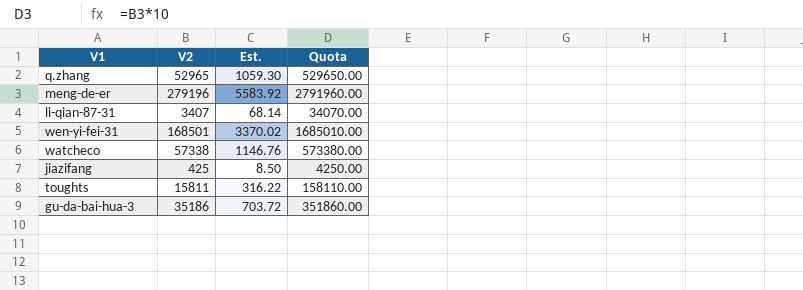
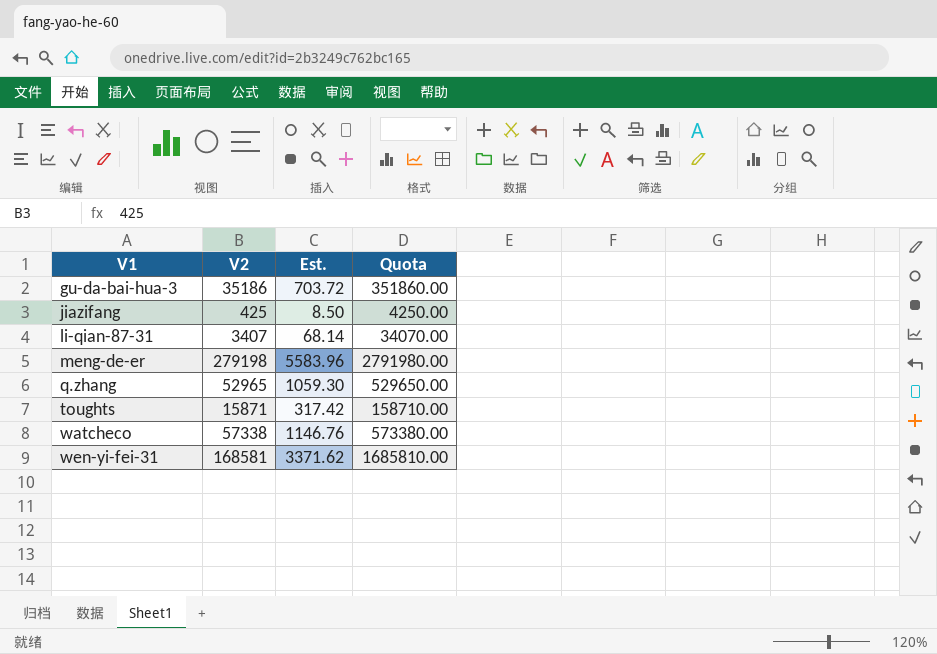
row order: none -> V1 ascending
meng-de-er | V2: 279196 -> 279198
meng-de-er | Est.: 5583.92 -> 5583.96
meng-de-er | Quota: 2791960.00 -> 2791980.00
toughts | V2: 15811 -> 15871
toughts | Est.: 316.22 -> 317.42
toughts | Quota: 158110.00 -> 158710.00
wen-yi-fei-31 | V2: 168501 -> 168581
wen-yi-fei-31 | Est.: 3370.02 -> 3371.62
wen-yi-fei-31 | Quota: 1685010.00 -> 1685810.00

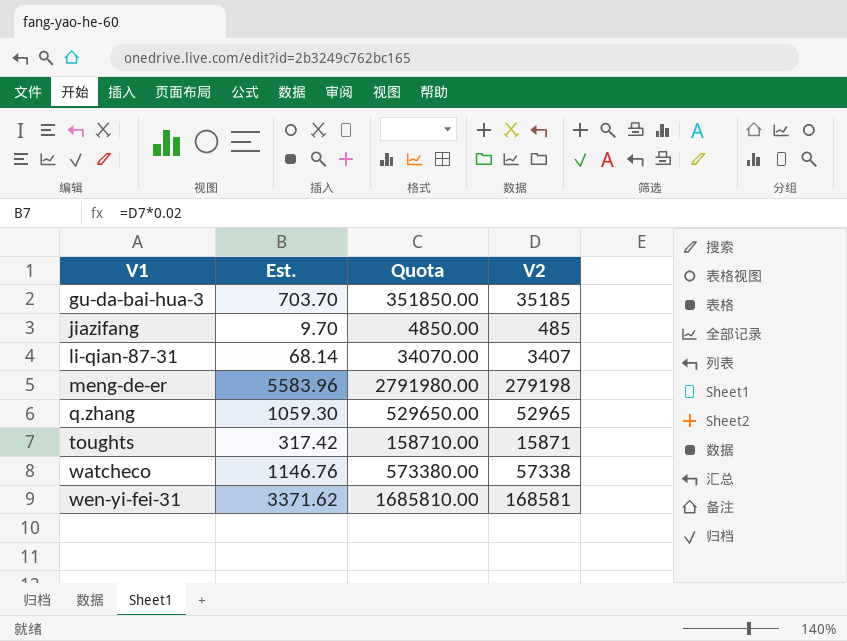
column V2 | position: 2 -> 4
gu-da-bai-hua-3 | Est.: 703.72 -> 703.70
gu-da-bai-hua-3 | Quota: 351860.00 -> 351850.00
gu-da-bai-hua-3 | V2: 35186 -> 35185
jiazifang | Est.: 8.50 -> 9.70
jiazifang | Quota: 4250.00 -> 4850.00
jiazifang | V2: 425 -> 485

